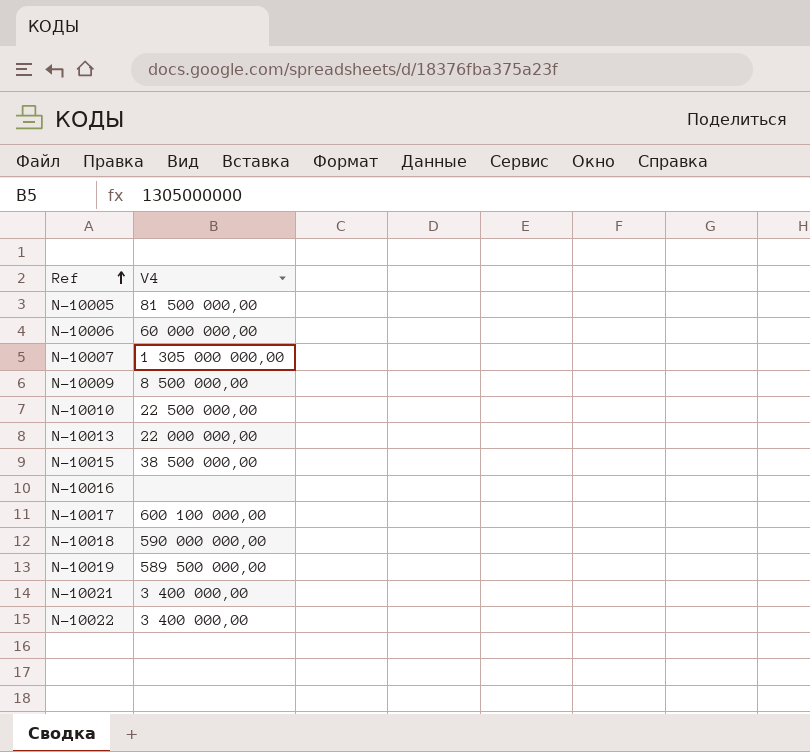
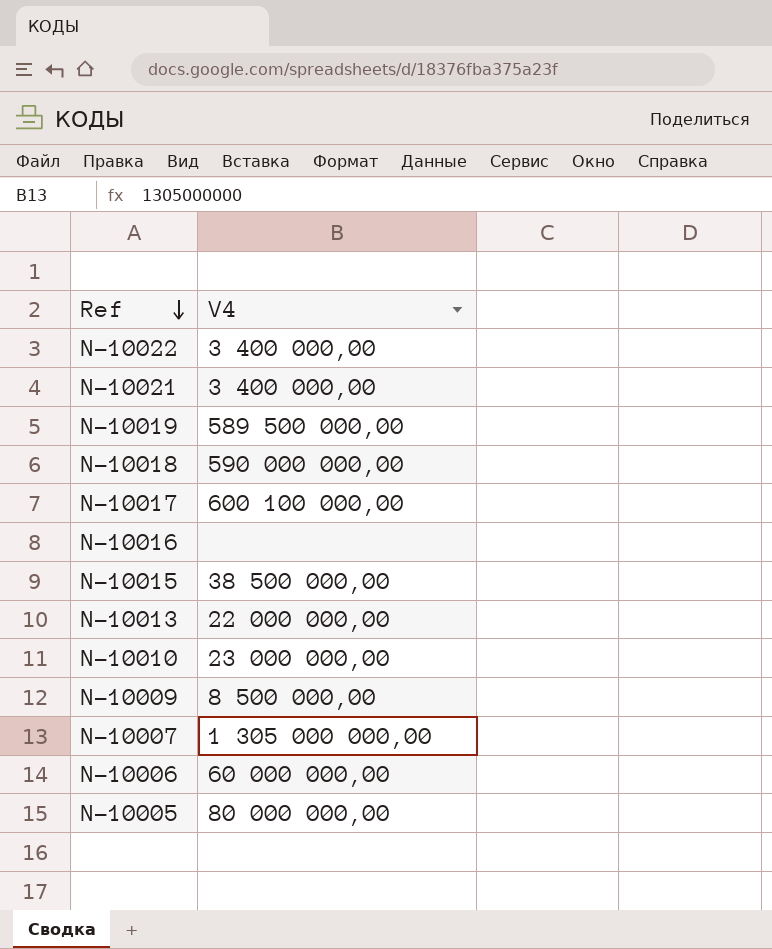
row order: Ref ascending -> Ref descending
N-10010 | V4: 22 500 000,00 -> 23 000 000,00
N-10005 | V4: 81 500 000,00 -> 80 000 000,00

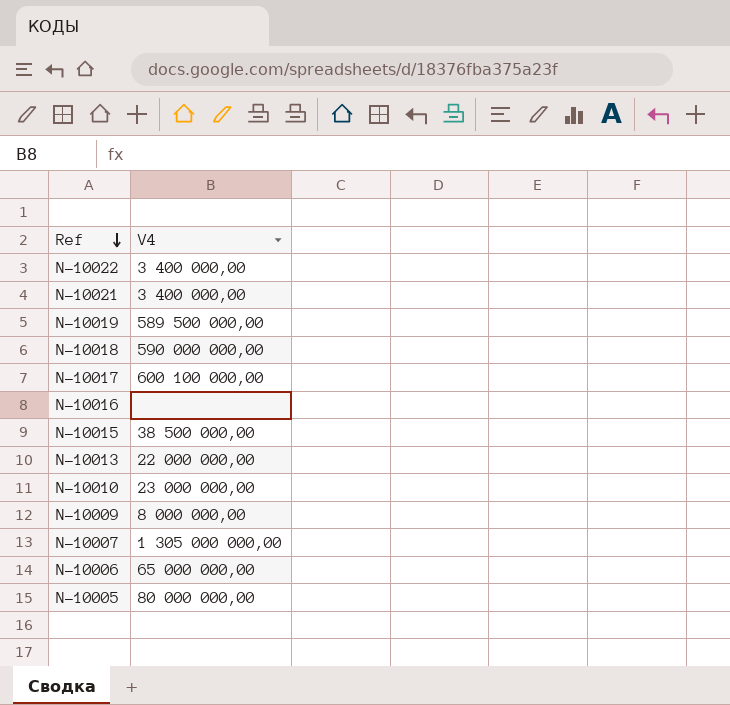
N-10009 | V4: 8 500 000,00 -> 8 000 000,00
N-10006 | V4: 60 000 000,00 -> 65 000 000,00

